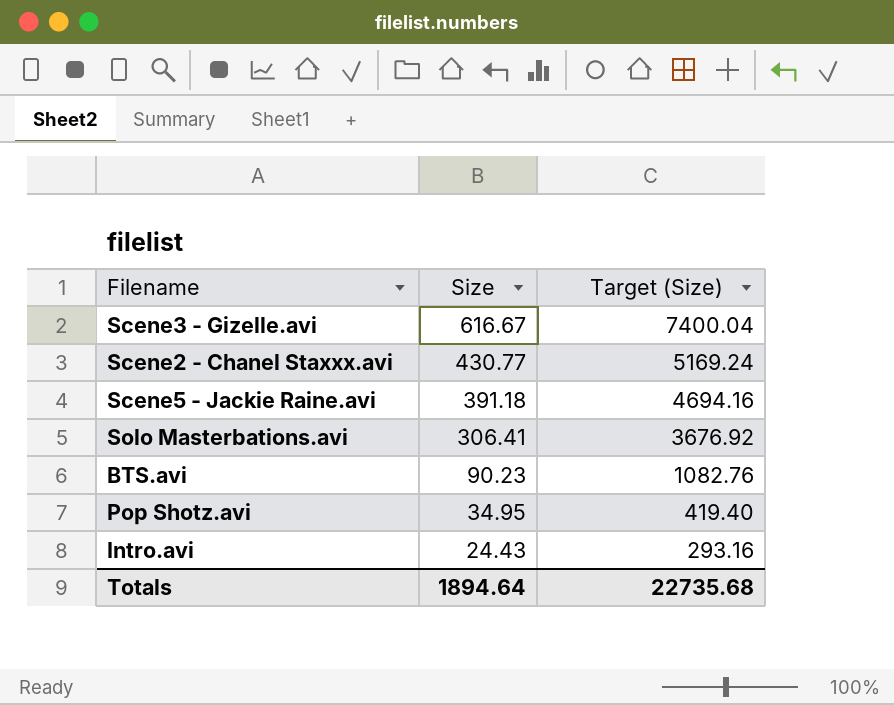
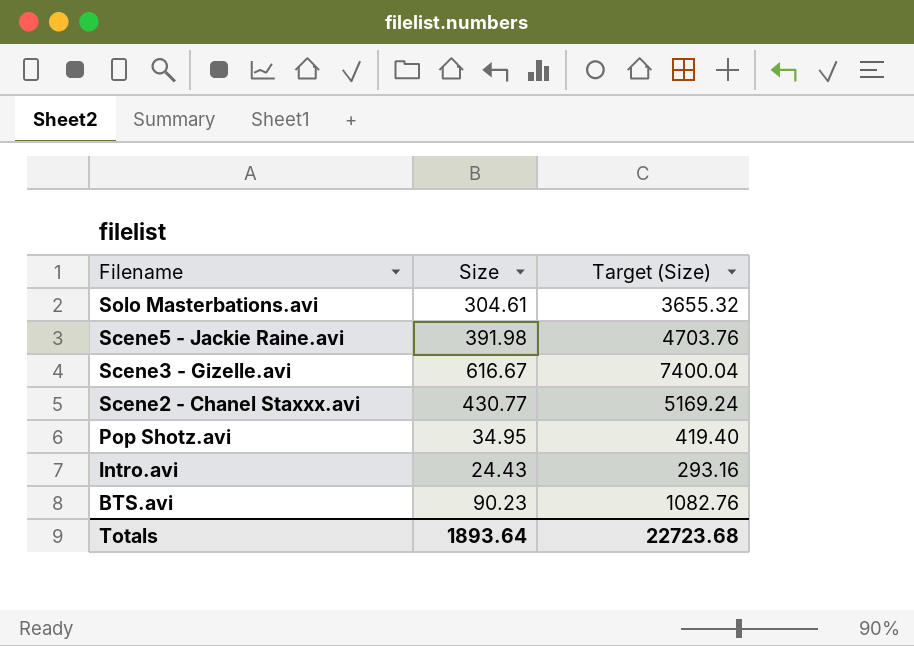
row order: Size descending -> Filename descending
Solo Masterbations.avi | Size: 306.41 -> 304.61
Solo Masterbations.avi | Target (Size): 3676.92 -> 3655.32
Scene5 - Jackie Raine.avi | Size: 391.18 -> 391.98
Scene5 - Jackie Raine.avi | Target (Size): 4694.16 -> 4703.76
Totals | Size: 1894.64 -> 1893.64
Totals | Target (Size): 22735.68 -> 22723.68

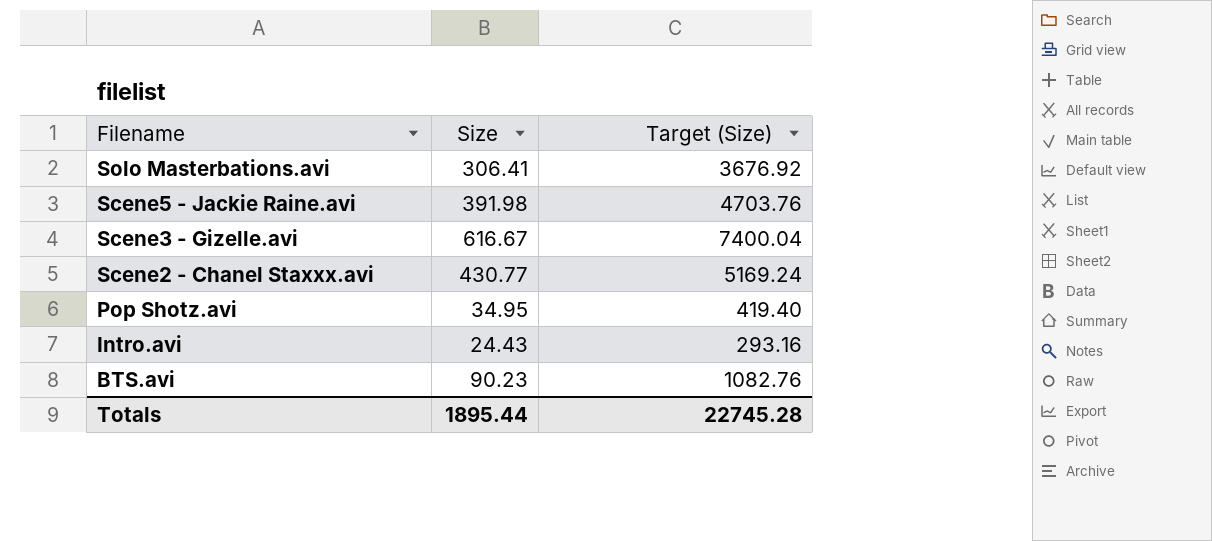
Solo Masterbations.avi | Size: 304.61 -> 306.41
Solo Masterbations.avi | Target (Size): 3655.32 -> 3676.92
Totals | Size: 1893.64 -> 1895.44
Totals | Target (Size): 22723.68 -> 22745.28

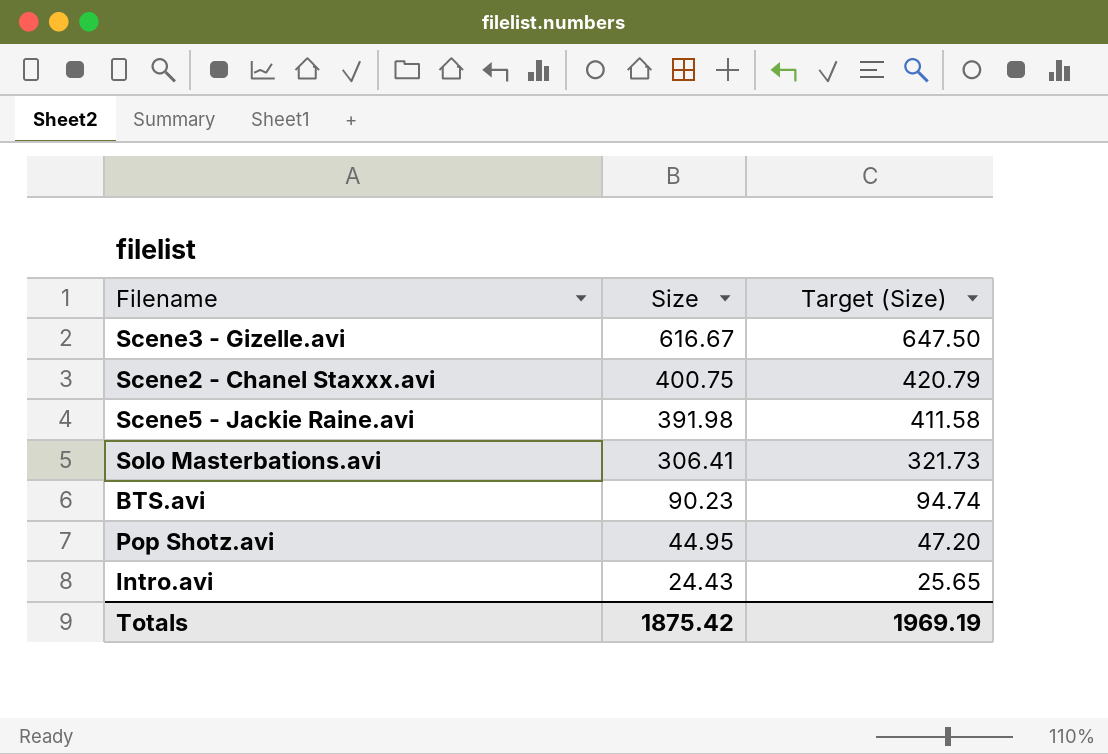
row order: Filename descending -> Size descending
column Target (Size) | formula: [Size] * 12 -> [Size] * 1.05
Scene2 - Chanel Staxxx.avi | Size: 430.77 -> 400.75
Pop Shotz.avi | Size: 34.95 -> 44.95
Totals | Size: 1895.44 -> 1875.42
Totals | Target (Size): 22745.28 -> 1969.19

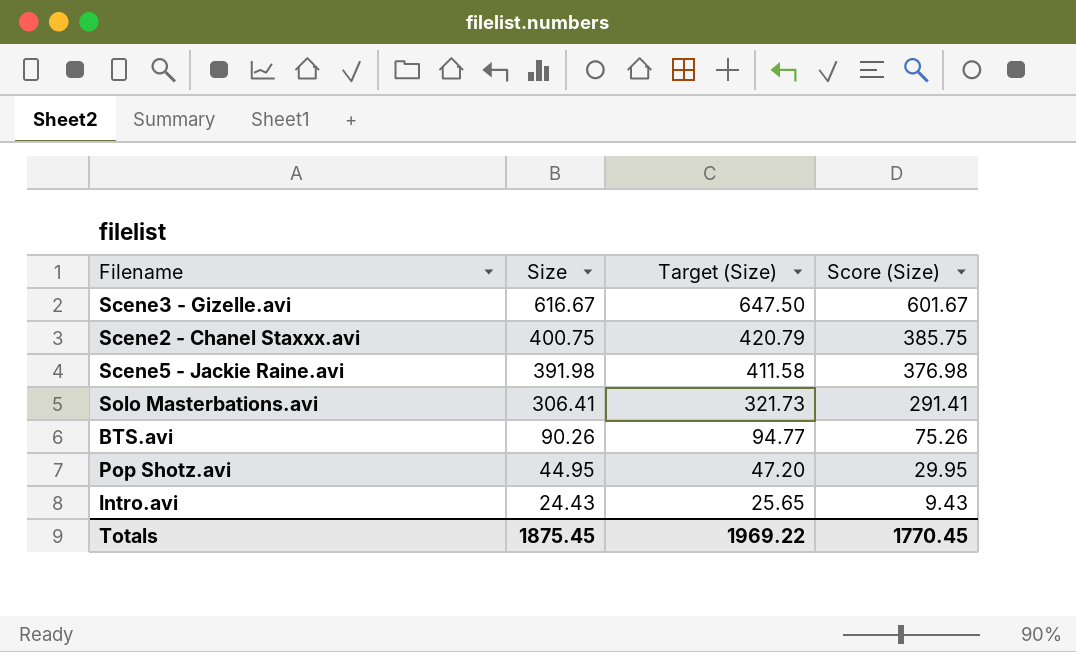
column Score (Size) | formula: none -> [Size] - 15
BTS.avi | Size: 90.23 -> 90.26
BTS.avi | Target (Size): 94.74 -> 94.77
Totals | Size: 1875.42 -> 1875.45
Totals | Target (Size): 1969.19 -> 1969.22

